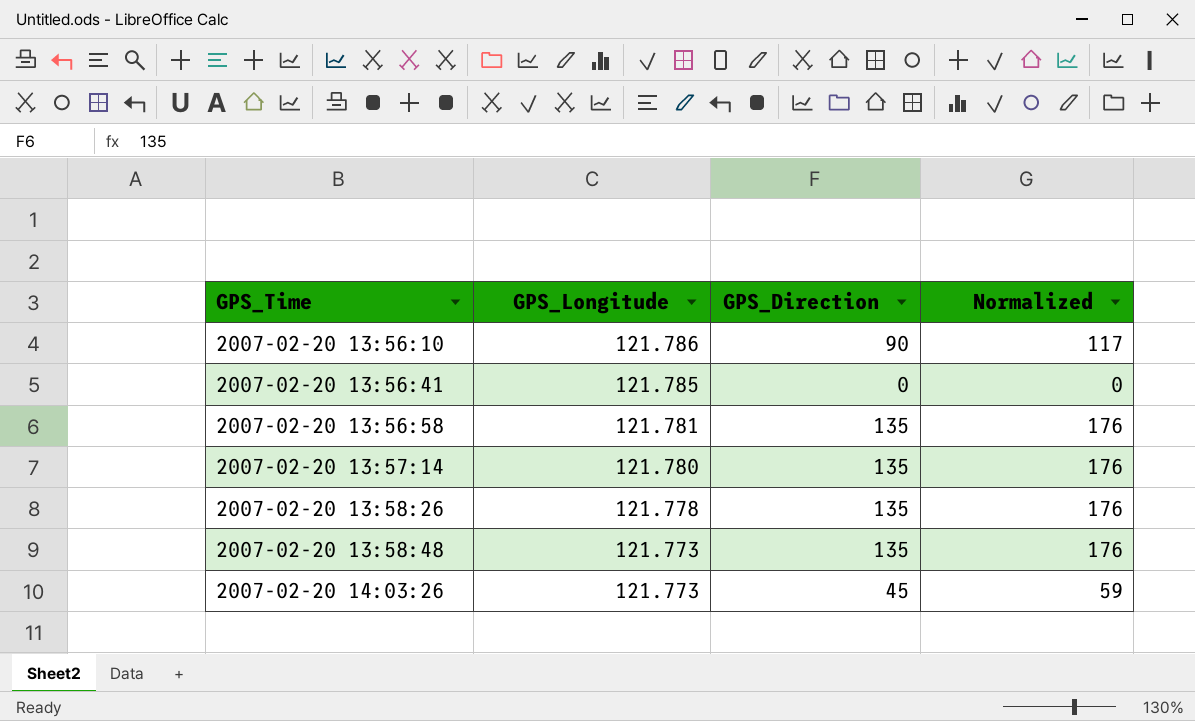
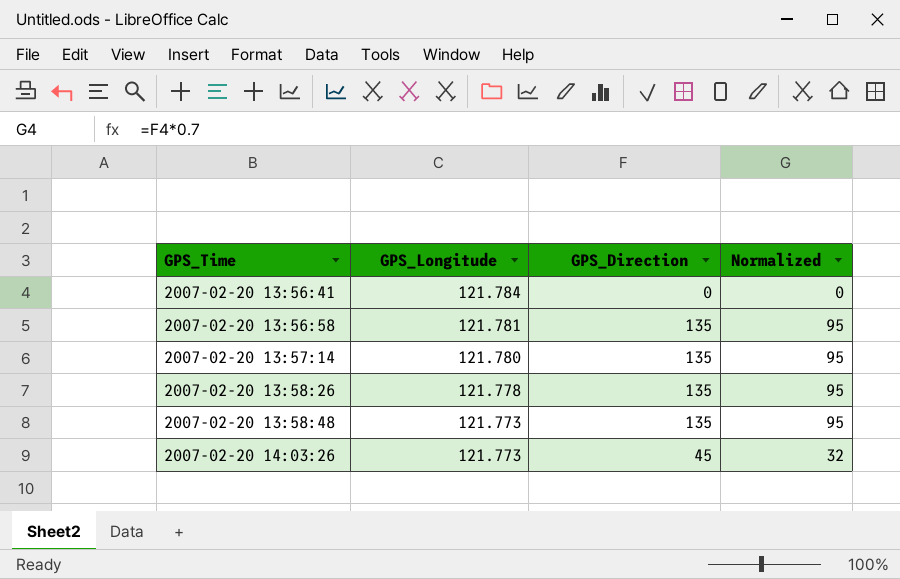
column Normalized | formula: [GPS_Direction] * 1.3 -> [GPS_Direction] * 0.7
row 2007-02-20 13:56:10: 121.786 | 90 | 117 -> none
2007-02-20 13:56:41 | GPS_Longitude: 121.785 -> 121.784

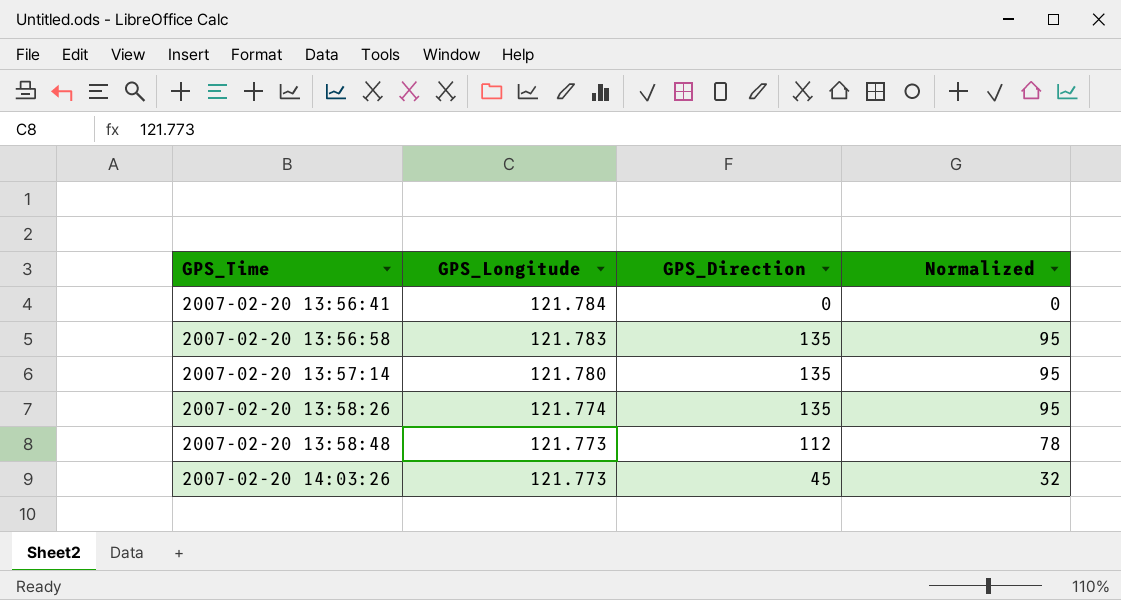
2007-02-20 13:56:58 | GPS_Longitude: 121.781 -> 121.783
2007-02-20 13:58:26 | GPS_Longitude: 121.778 -> 121.774
2007-02-20 13:58:48 | GPS_Direction: 135 -> 112
2007-02-20 13:58:48 | Normalized: 95 -> 78

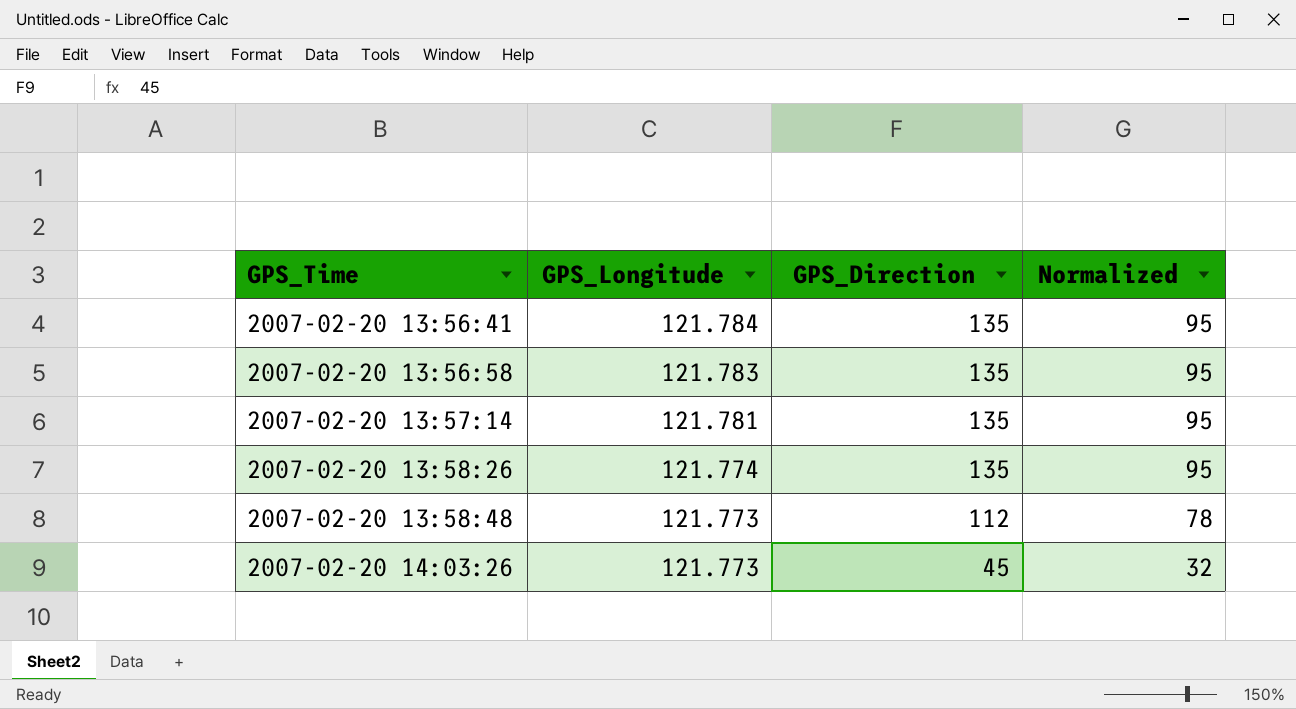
2007-02-20 13:56:41 | GPS_Direction: 0 -> 135
2007-02-20 13:56:41 | Normalized: 0 -> 95
2007-02-20 13:57:14 | GPS_Longitude: 121.780 -> 121.781

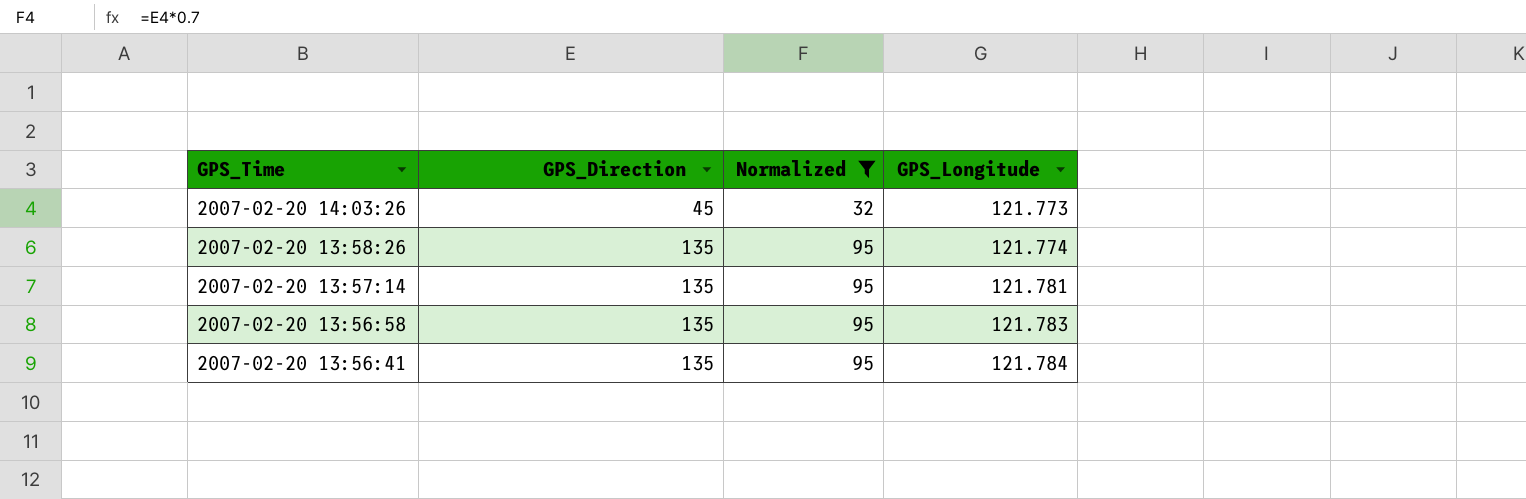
filter: none -> Normalized != 78
row order: GPS_Time ascending -> GPS_Time descending
column GPS_Longitude | position: 2 -> 4

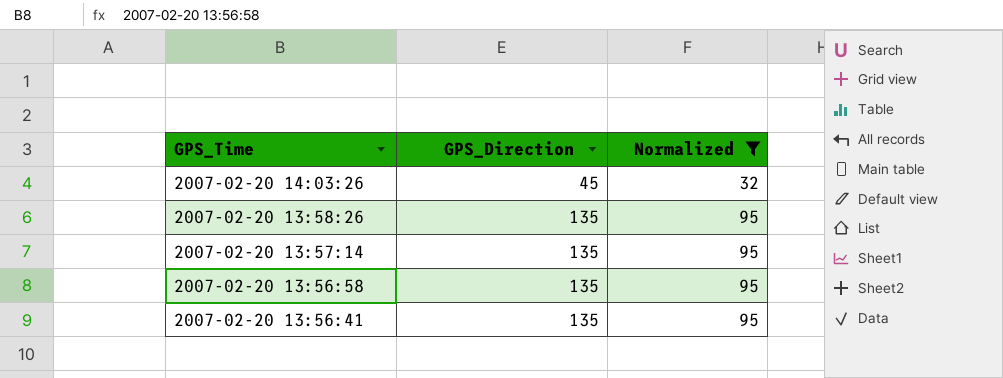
column GPS_Longitude | position: 4 -> none

